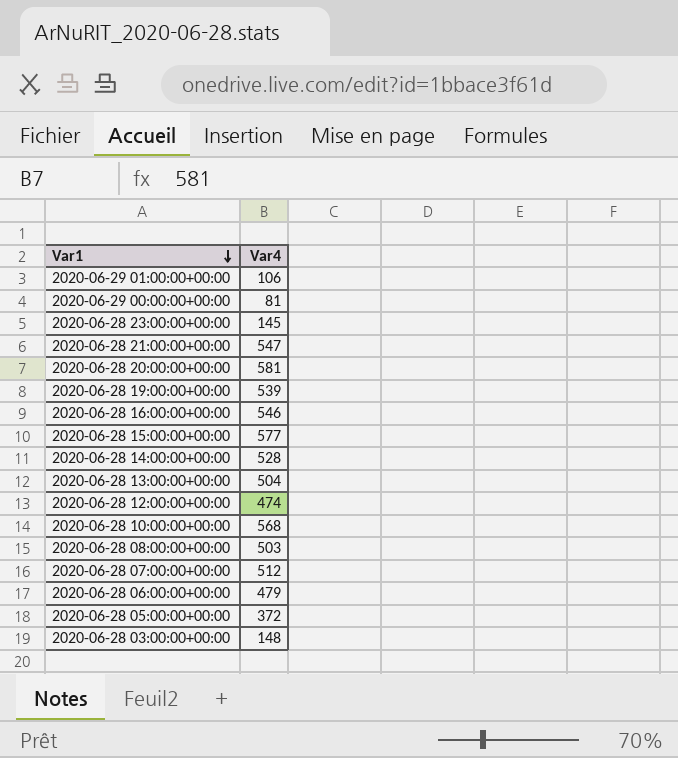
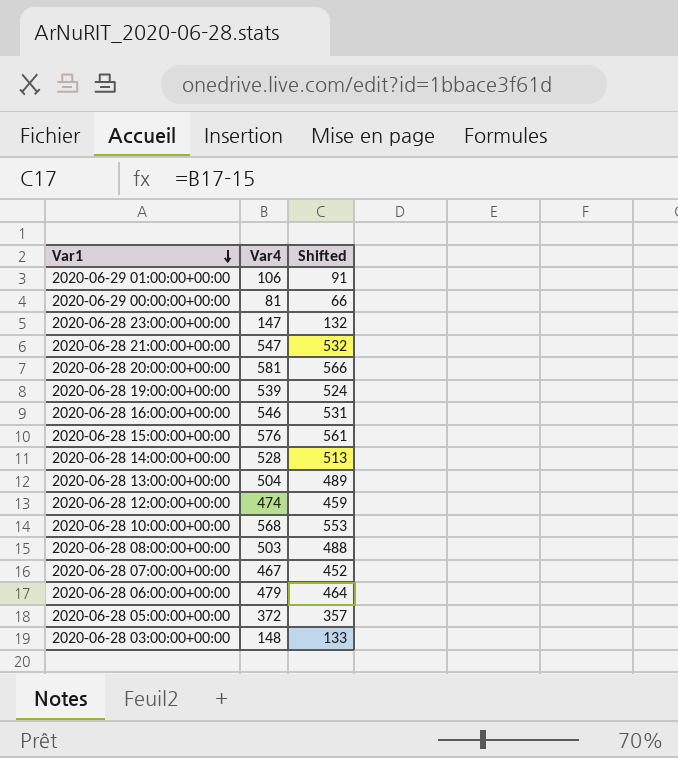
column Shifted | formula: none -> [Var4] - 15
2020-06-28 23:00:00+00:00 | Var4: 145 -> 147
2020-06-28 15:00:00+00:00 | Var4: 577 -> 576
2020-06-28 07:00:00+00:00 | Var4: 512 -> 467

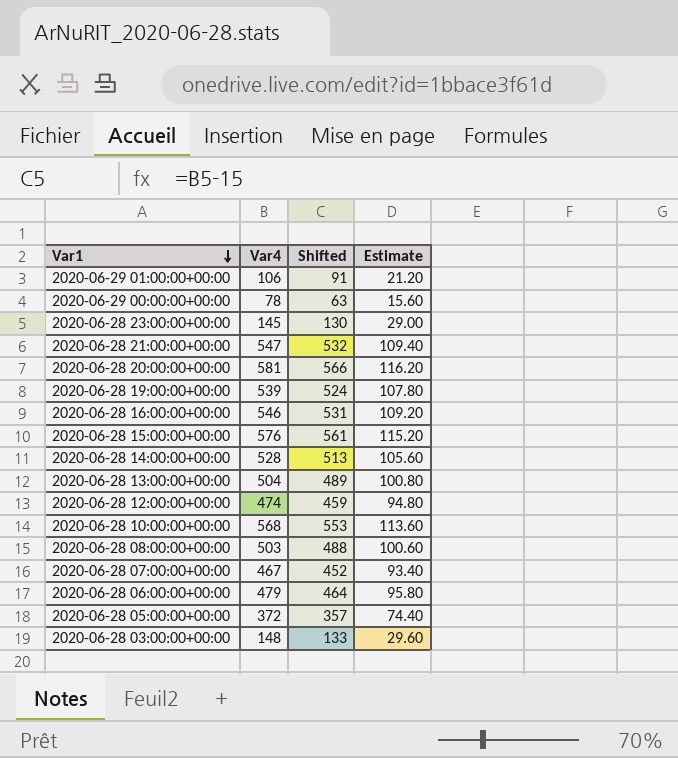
column Estimate | formula: none -> [Var4] * 0.2
2020-06-29 00:00:00+00:00 | Var4: 81 -> 78
2020-06-29 00:00:00+00:00 | Shifted: 66 -> 63
2020-06-28 23:00:00+00:00 | Var4: 147 -> 145
2020-06-28 23:00:00+00:00 | Shifted: 132 -> 130

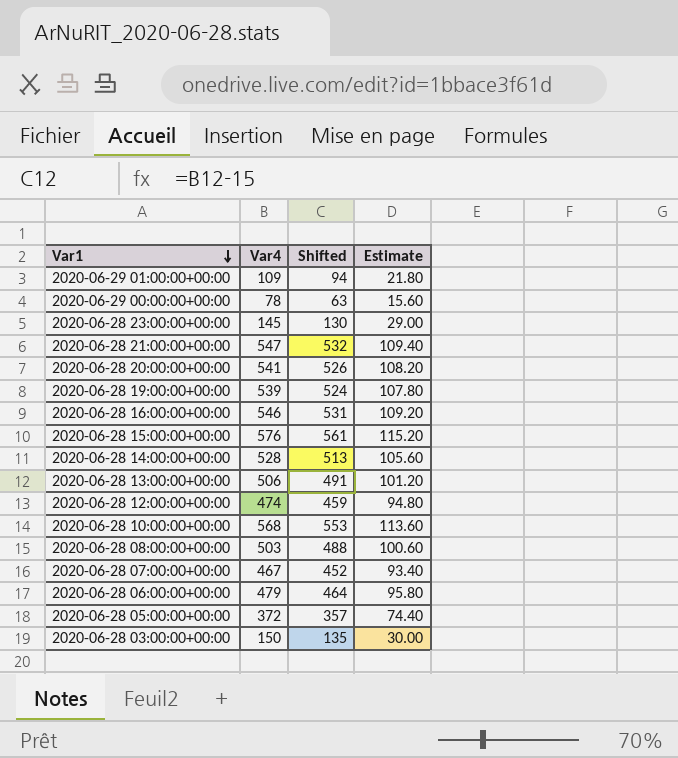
2020-06-29 01:00:00+00:00 | Var4: 106 -> 109
2020-06-29 01:00:00+00:00 | Shifted: 91 -> 94
2020-06-29 01:00:00+00:00 | Estimate: 21.20 -> 21.80
2020-06-28 20:00:00+00:00 | Var4: 581 -> 541
2020-06-28 20:00:00+00:00 | Shifted: 566 -> 526
2020-06-28 20:00:00+00:00 | Estimate: 116.20 -> 108.20
2020-06-28 13:00:00+00:00 | Var4: 504 -> 506
2020-06-28 13:00:00+00:00 | Shifted: 489 -> 491
2020-06-28 13:00:00+00:00 | Estimate: 100.80 -> 101.20
2020-06-28 03:00:00+00:00 | Var4: 148 -> 150
2020-06-28 03:00:00+00:00 | Shifted: 133 -> 135
2020-06-28 03:00:00+00:00 | Estimate: 29.60 -> 30.00

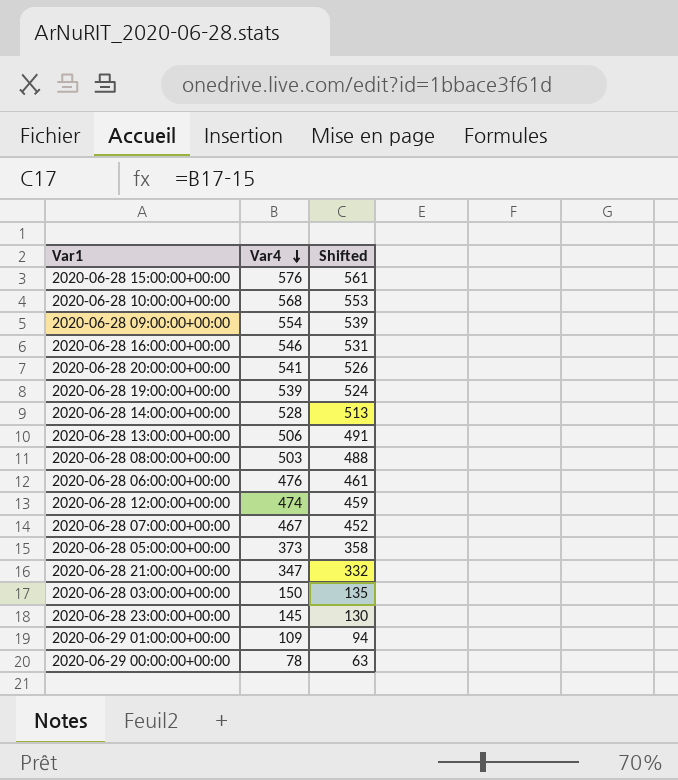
row order: Var1 descending -> Var4 descending
column Estimate | formula: [Var4] * 0.2 -> none
row 2020-06-28 09:00:00+00:00: none -> 554 | 539
2020-06-28 06:00:00+00:00 | Var4: 479 -> 476
2020-06-28 06:00:00+00:00 | Shifted: 464 -> 461
2020-06-28 05:00:00+00:00 | Var4: 372 -> 373
2020-06-28 05:00:00+00:00 | Shifted: 357 -> 358
2020-06-28 21:00:00+00:00 | Var4: 547 -> 347
2020-06-28 21:00:00+00:00 | Shifted: 532 -> 332

